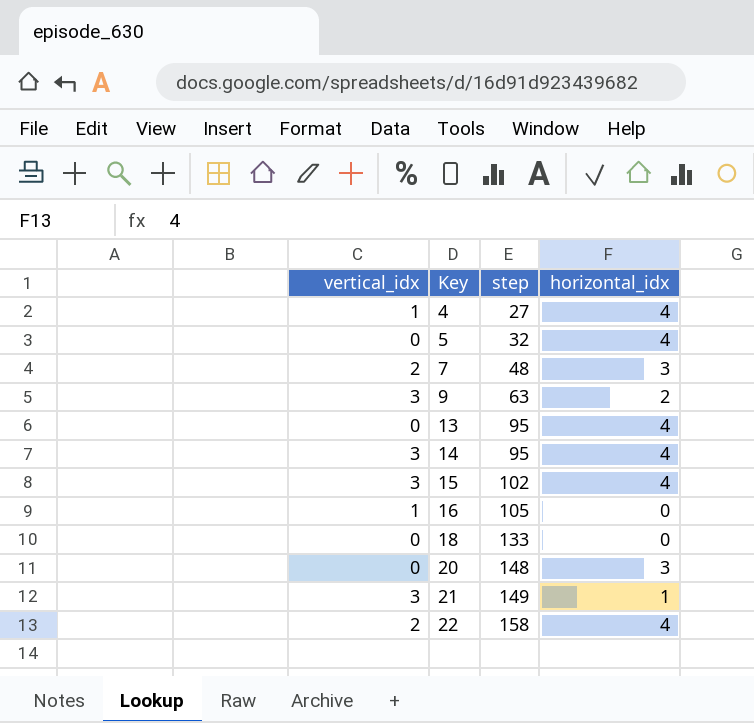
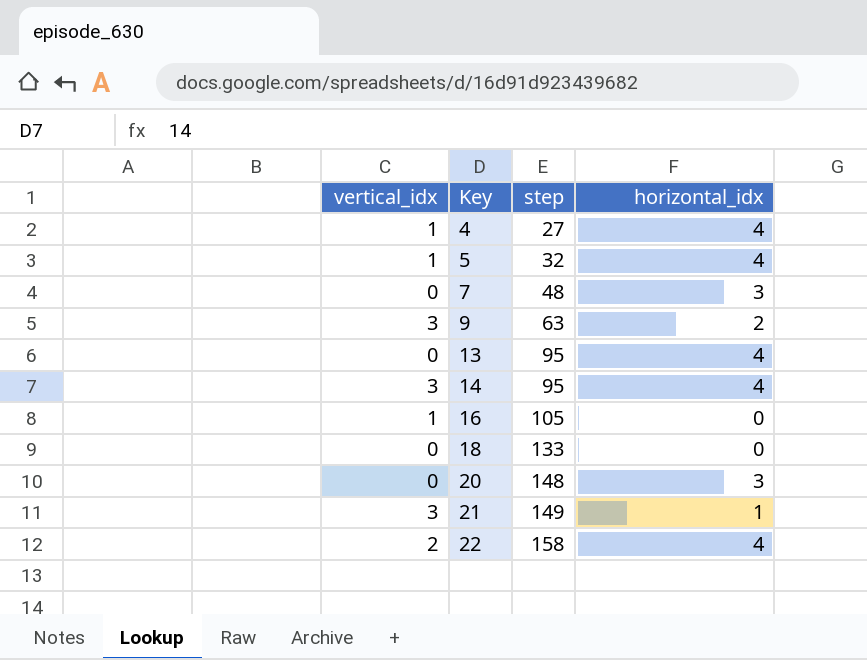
row 15: 3 | 102 | 4 -> none
5 | vertical_idx: 0 -> 1
7 | vertical_idx: 2 -> 0

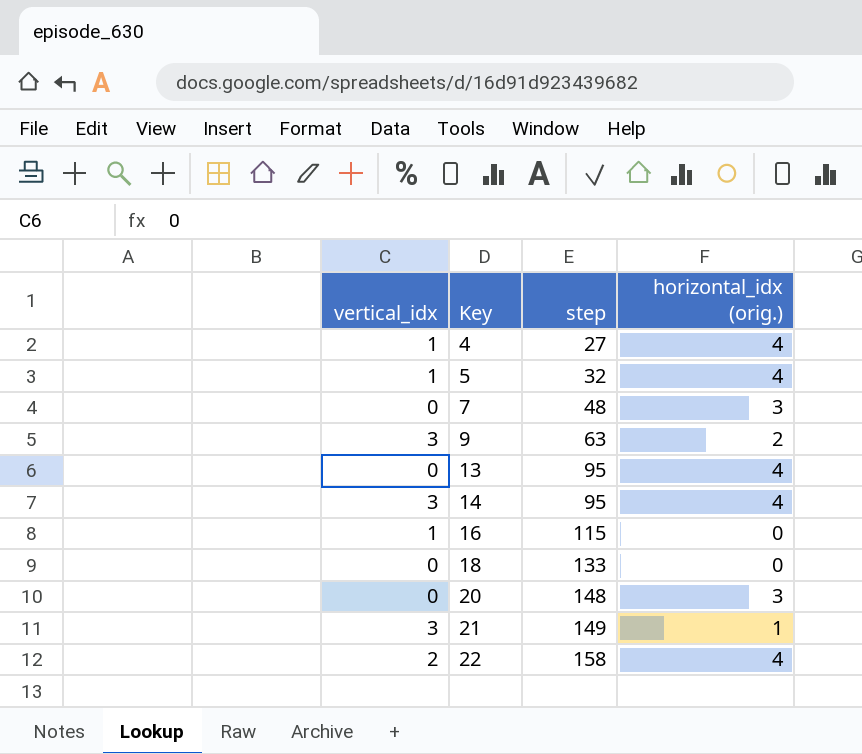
column name: horizontal_idx -> horizontal_idx (orig.)
16 | step: 105 -> 115

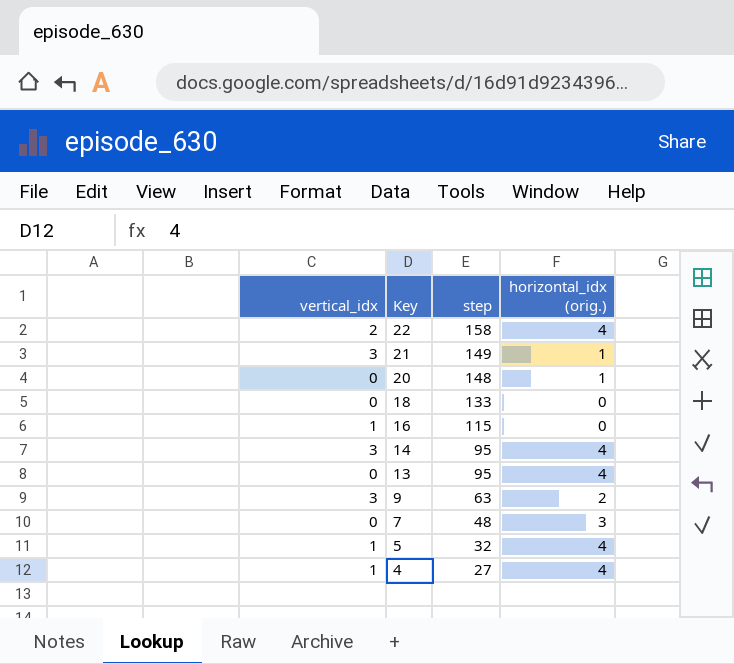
row order: Key ascending -> Key descending
20 | horizontal_idx (orig.): 3 -> 1

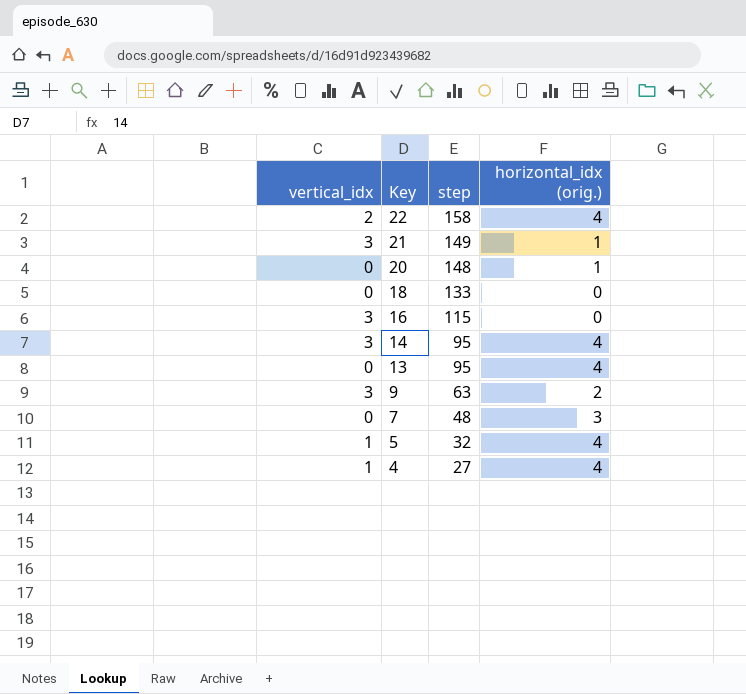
16 | vertical_idx: 1 -> 3

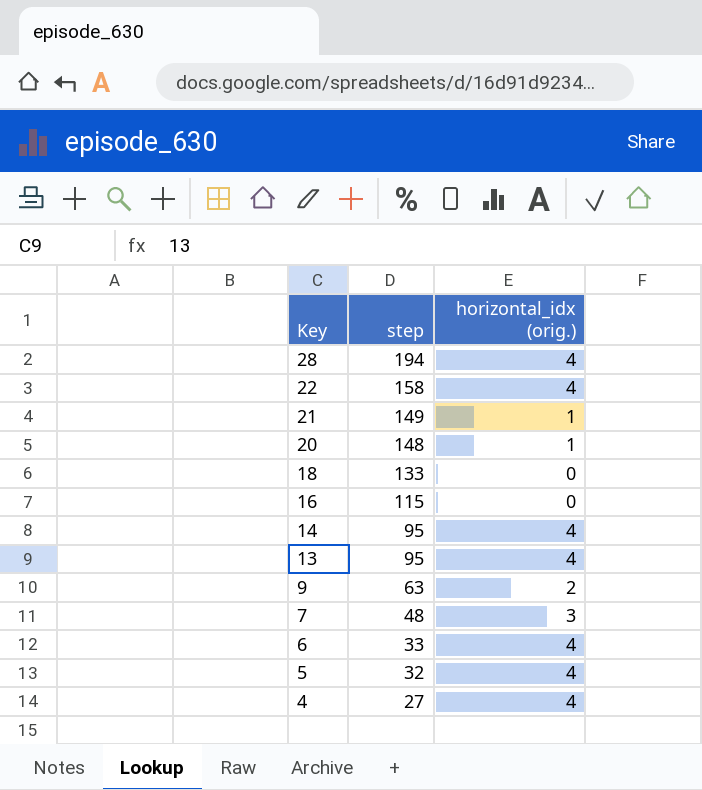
column vertical_idx | position: 1 -> none
row 28: none -> 194 | 4
row 6: none -> 33 | 4

